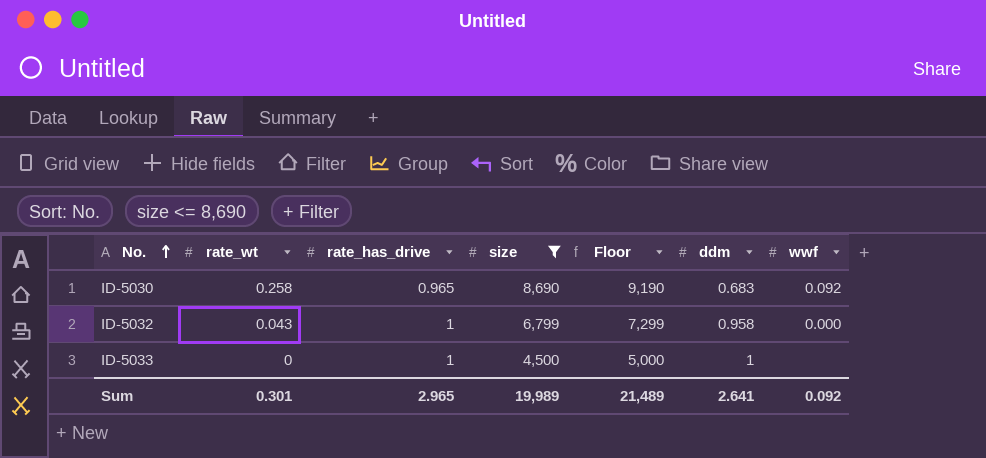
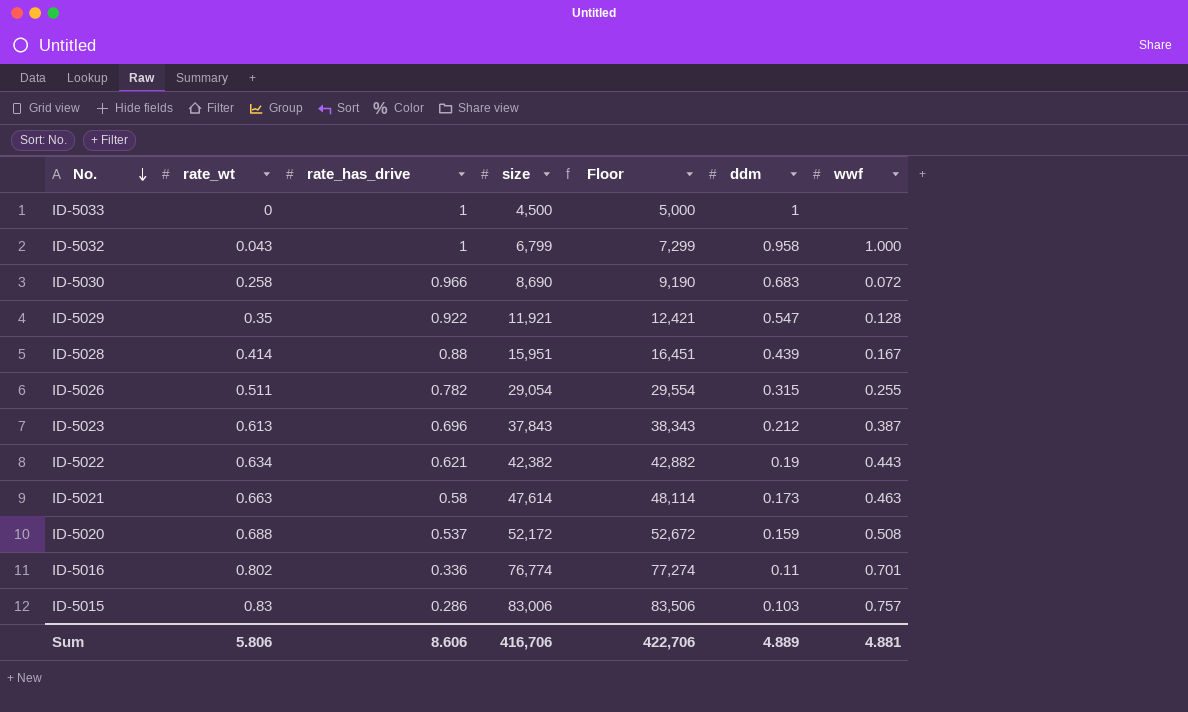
filter: size <= 8,690 -> none
row order: No. ascending -> No. descending
ID-5032 | wwf: 0.000 -> 1.000
ID-5030 | rate_has_drive: 0.965 -> 0.966
ID-5030 | wwf: 0.092 -> 0.072
Sum | rate_wt: 0.301 -> 5.806
Sum | rate_has_drive: 2.965 -> 8.606
Sum | size: 19,989 -> 416,706
Sum | Floor: 21,489 -> 422,706
Sum | ddm: 2.641 -> 4.889
Sum | wwf: 0.092 -> 4.881

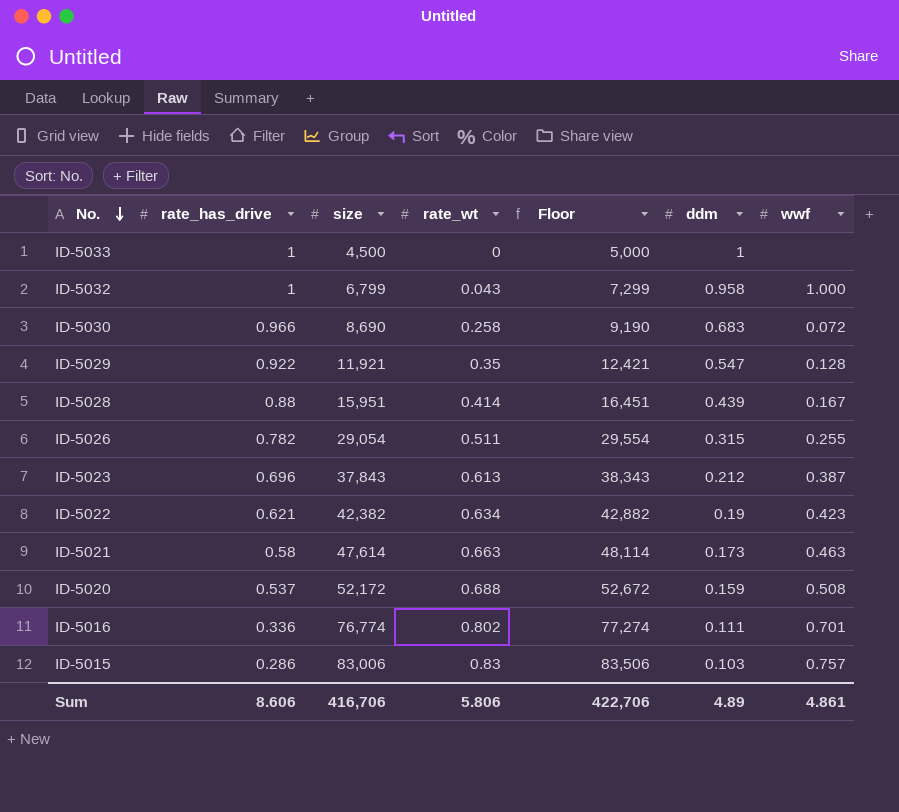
column rate_wt | position: 2 -> 4
ID-5022 | wwf: 0.443 -> 0.423
ID-5016 | ddm: 0.11 -> 0.111
Sum | ddm: 4.889 -> 4.89
Sum | wwf: 4.881 -> 4.861

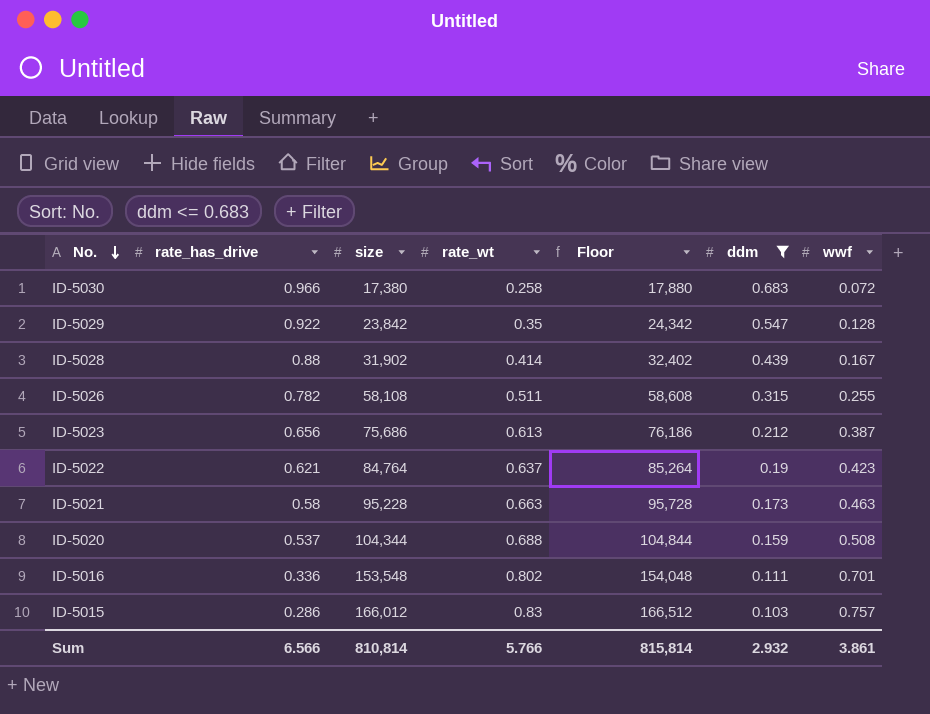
filter: none -> ddm <= 0.683
ID-5030 | size: 8,690 -> 17,380
ID-5030 | Floor: 9,190 -> 17,880
ID-5029 | size: 11,921 -> 23,842
ID-5029 | Floor: 12,421 -> 24,342
ID-5028 | size: 15,951 -> 31,902
ID-5028 | Floor: 16,451 -> 32,402
ID-5026 | size: 29,054 -> 58,108
ID-5026 | Floor: 29,554 -> 58,608
ID-5023 | rate_has_drive: 0.696 -> 0.656
ID-5023 | size: 37,843 -> 75,686
ID-5023 | Floor: 38,343 -> 76,186
ID-5022 | size: 42,382 -> 84,764
ID-5022 | rate_wt: 0.634 -> 0.637
ID-5022 | Floor: 42,882 -> 85,264
ID-5021 | size: 47,614 -> 95,228
ID-5021 | Floor: 48,114 -> 95,728
ID-5020 | size: 52,172 -> 104,344
ID-5020 | Floor: 52,672 -> 104,844
ID-5016 | size: 76,774 -> 153,548
ID-5016 | Floor: 77,274 -> 154,048
ID-5015 | size: 83,006 -> 166,012
ID-5015 | Floor: 83,506 -> 166,512
Sum | rate_has_drive: 8.606 -> 6.566
Sum | size: 416,706 -> 810,814
Sum | rate_wt: 5.806 -> 5.766
Sum | Floor: 422,706 -> 815,814
Sum | ddm: 4.89 -> 2.932
Sum | wwf: 4.861 -> 3.861

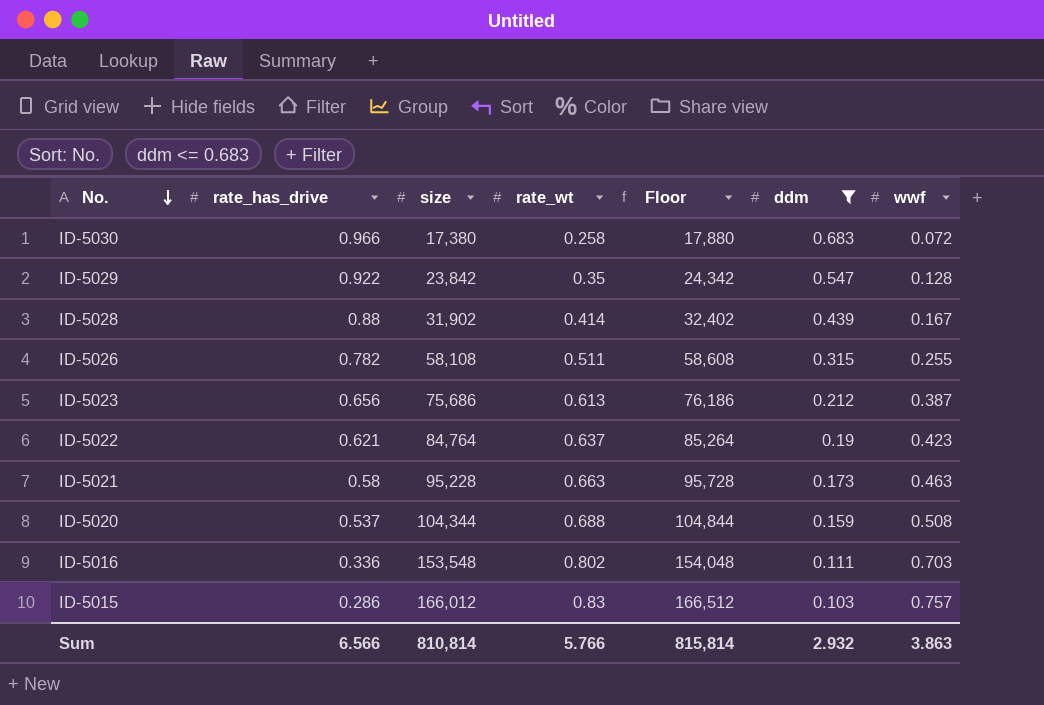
ID-5016 | wwf: 0.701 -> 0.703
Sum | wwf: 3.861 -> 3.863

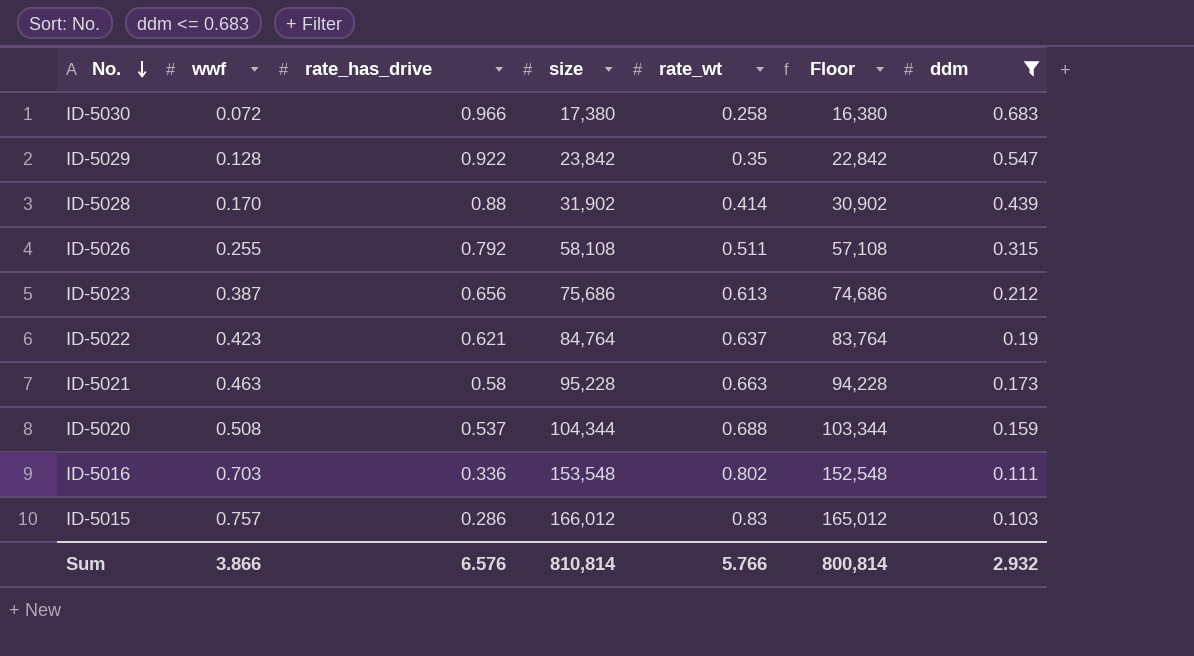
column wwf | position: 7 -> 2
column Floor | formula: [size] + 500 -> [size] - 1000
ID-5028 | wwf: 0.167 -> 0.170
ID-5026 | rate_has_drive: 0.782 -> 0.792
Sum | wwf: 3.863 -> 3.866
Sum | rate_has_drive: 6.566 -> 6.576
Sum | Floor: 815,814 -> 800,814

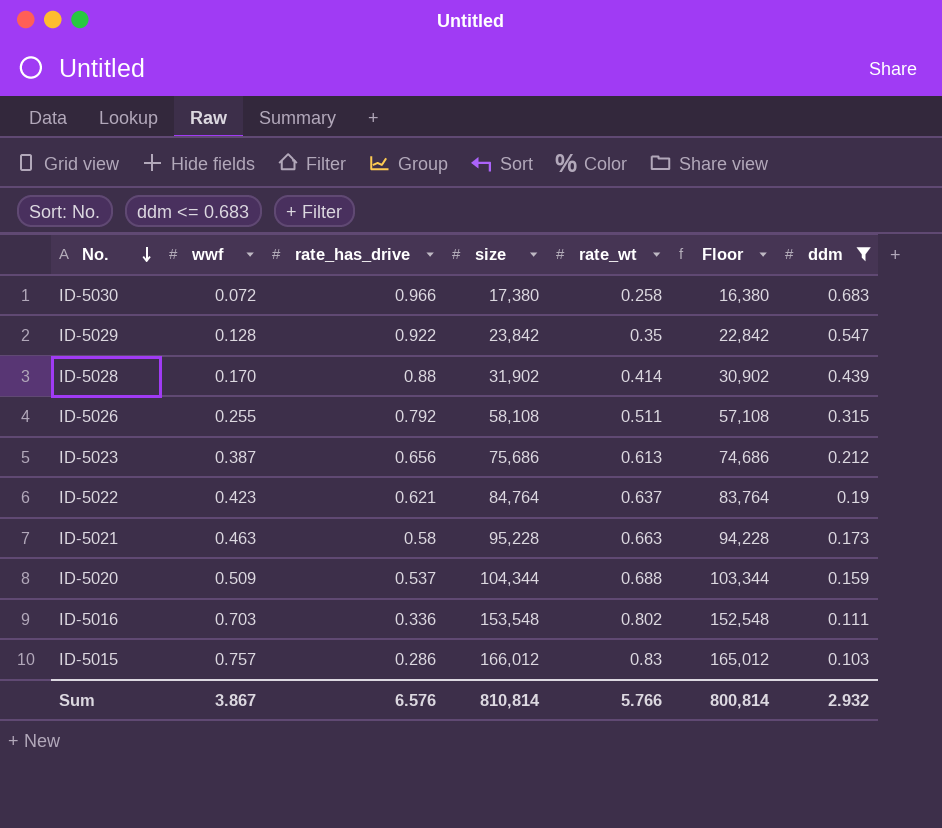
ID-5020 | wwf: 0.508 -> 0.509
Sum | wwf: 3.866 -> 3.867

